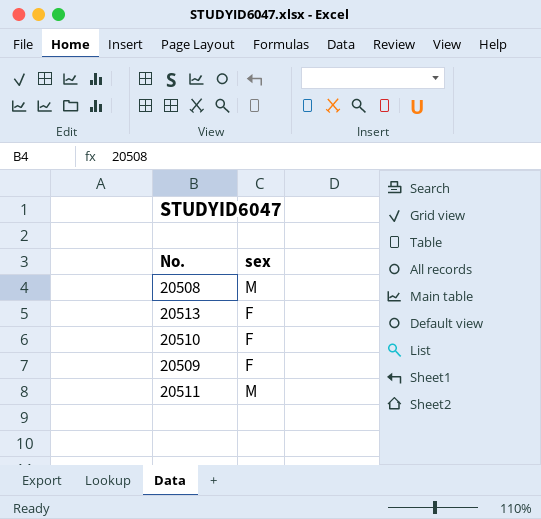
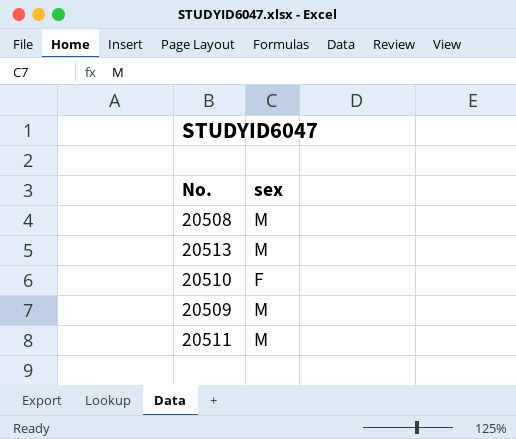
20513 | sex: F -> M
20509 | sex: F -> M

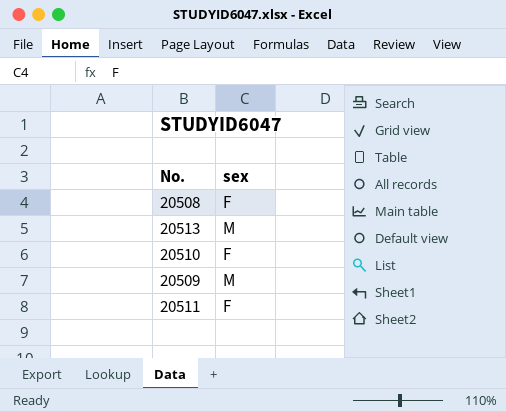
20508 | sex: M -> F
20511 | sex: M -> F

